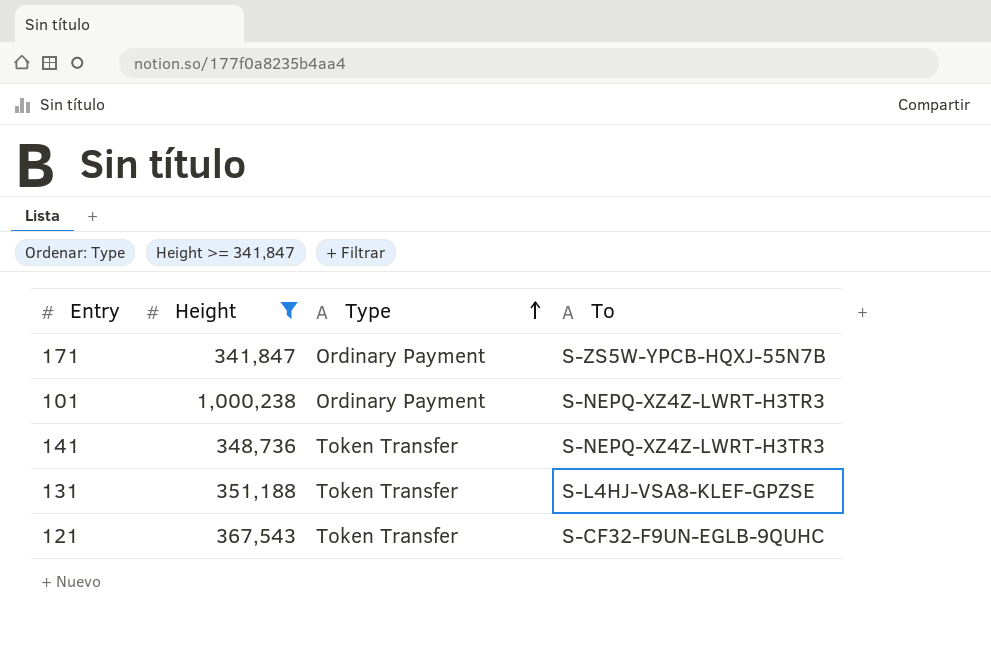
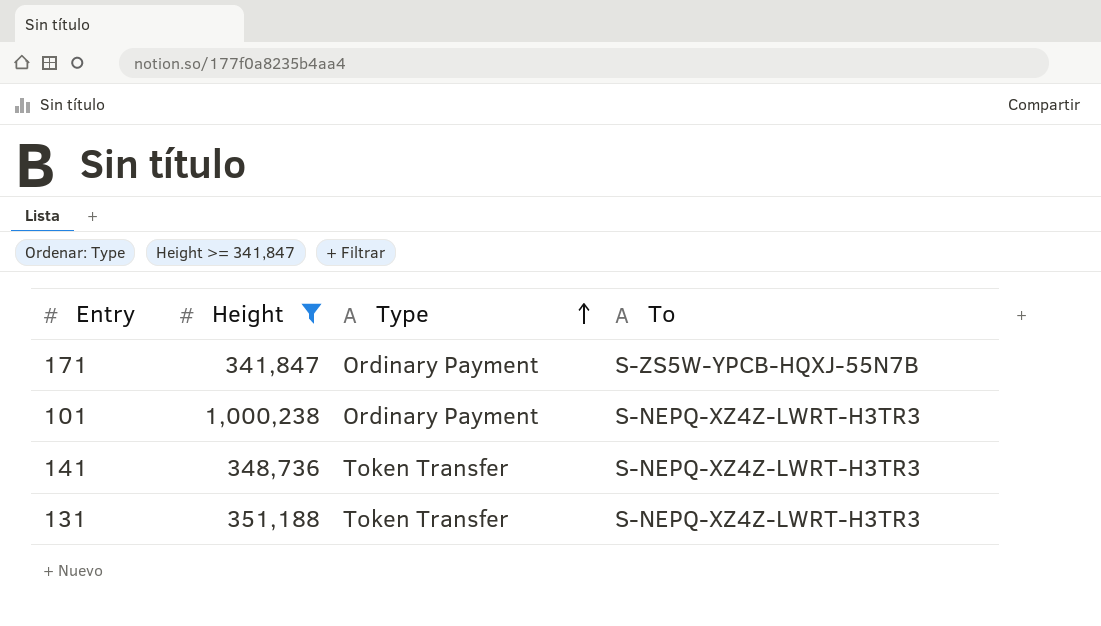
row 121: 367,543 | Token Transfer | S-CF32-F9UN-EGLB-9QUHC -> none
131 | To: S-L4HJ-VSA8-KLEF-GPZSE -> S-NEPQ-XZ4Z-LWRT-H3TR3

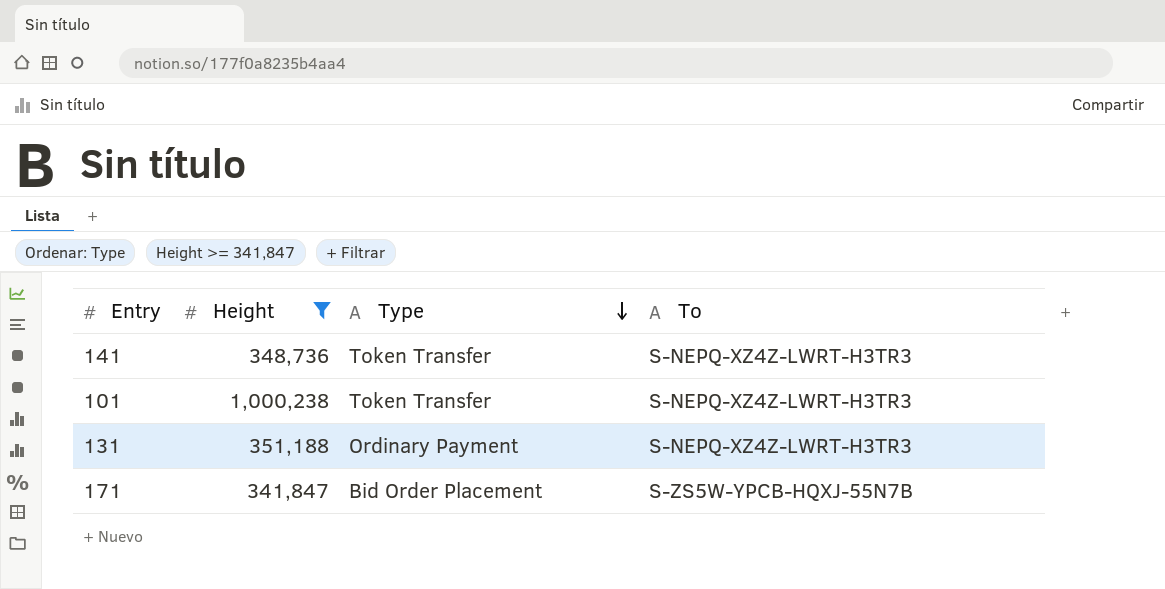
row order: Type ascending -> Type descending
101 | Type: Ordinary Payment -> Token Transfer
131 | Type: Token Transfer -> Ordinary Payment
171 | Type: Ordinary Payment -> Bid Order Placement

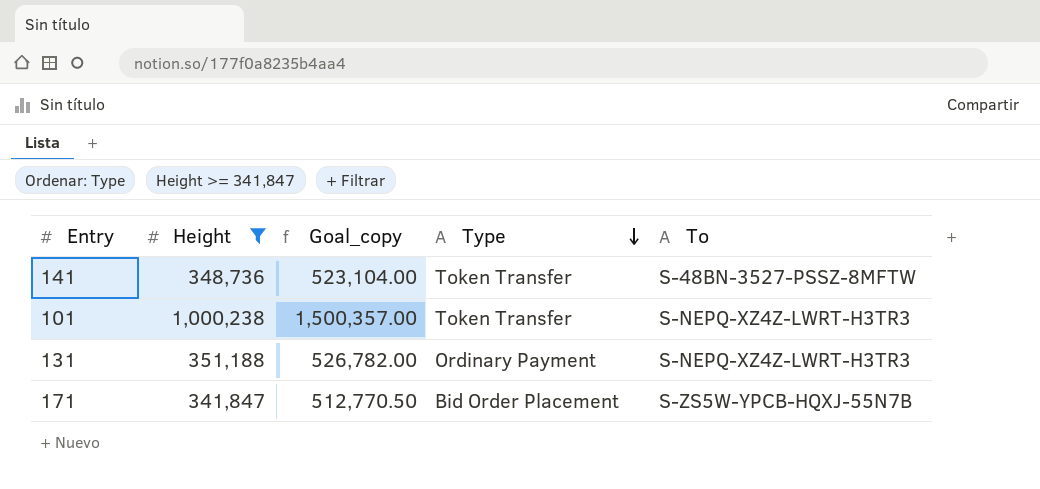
column Goal_copy | formula: none -> [Height] * 1.5
141 | To: S-NEPQ-XZ4Z-LWRT-H3TR3 -> S-48BN-3527-PSSZ-8MFTW

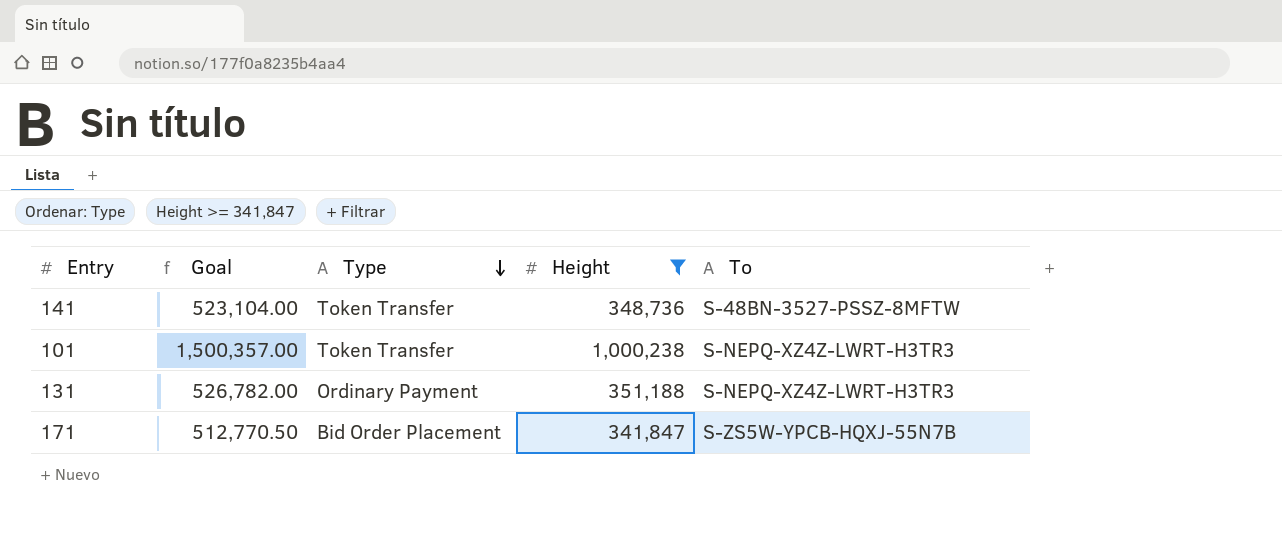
column name: Goal_copy -> Goal
column Height | position: 2 -> 4

